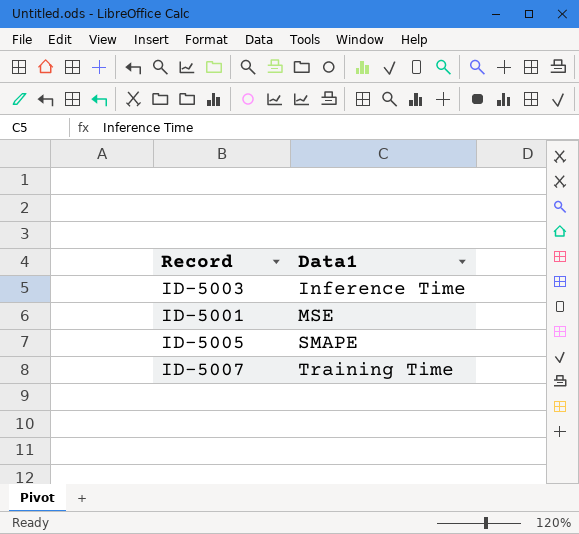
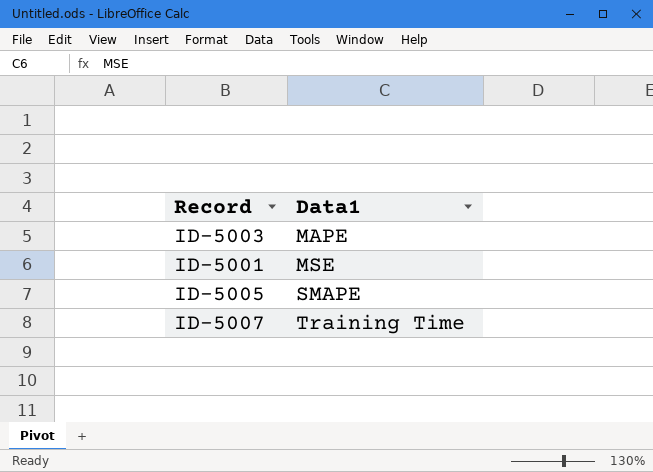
ID-5003 | Data1: Inference Time -> MAPE

